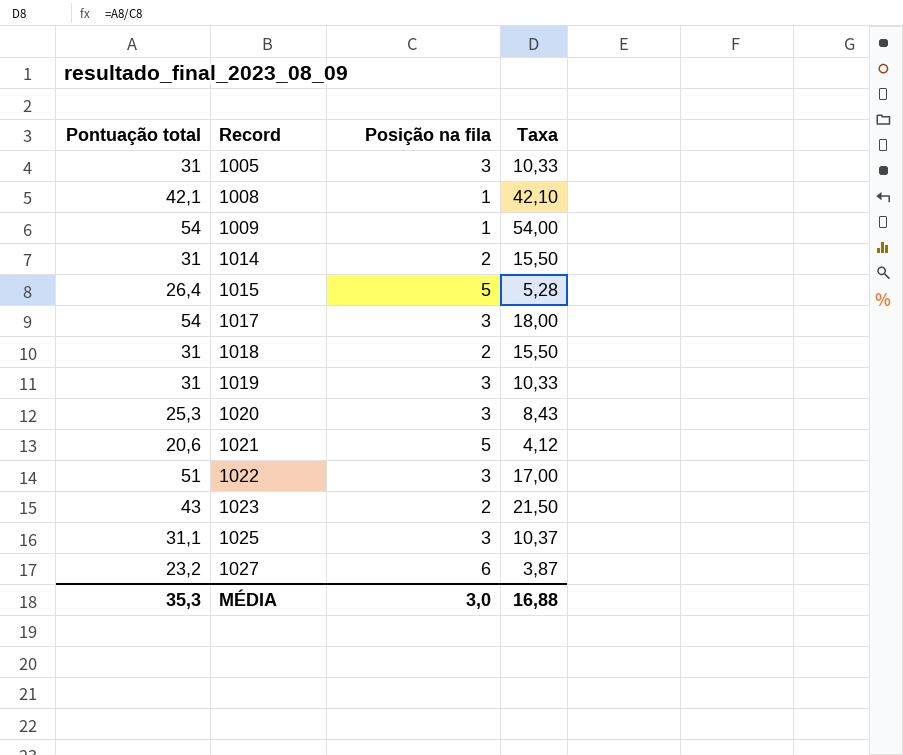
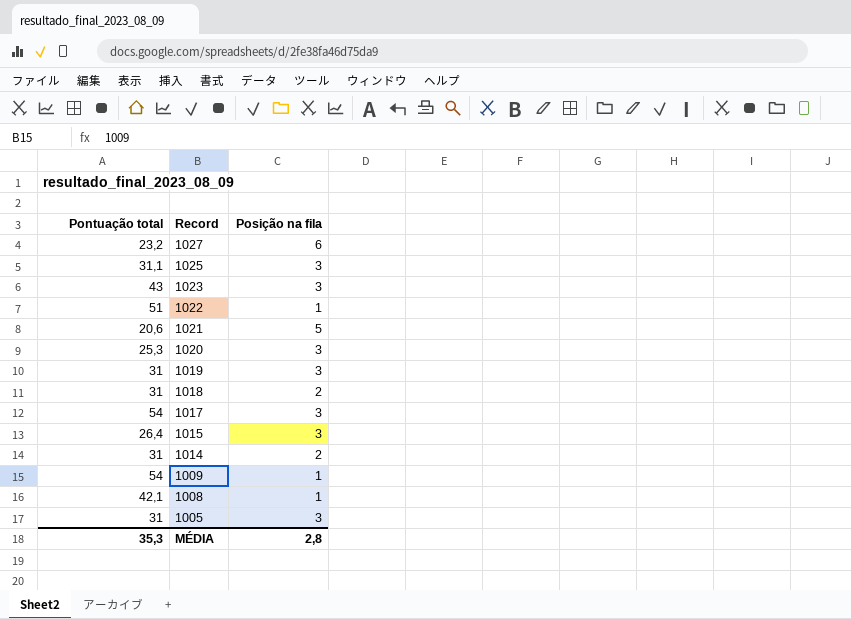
row order: Record ascending -> Record descending
column Taxa | formula: [Pontuação total] / [Posição na fila] -> none
1023 | Posição na fila: 2 -> 3
1022 | Posição na fila: 3 -> 1
1015 | Posição na fila: 5 -> 3
MÉDIA | Posição na fila: 3,0 -> 2,8

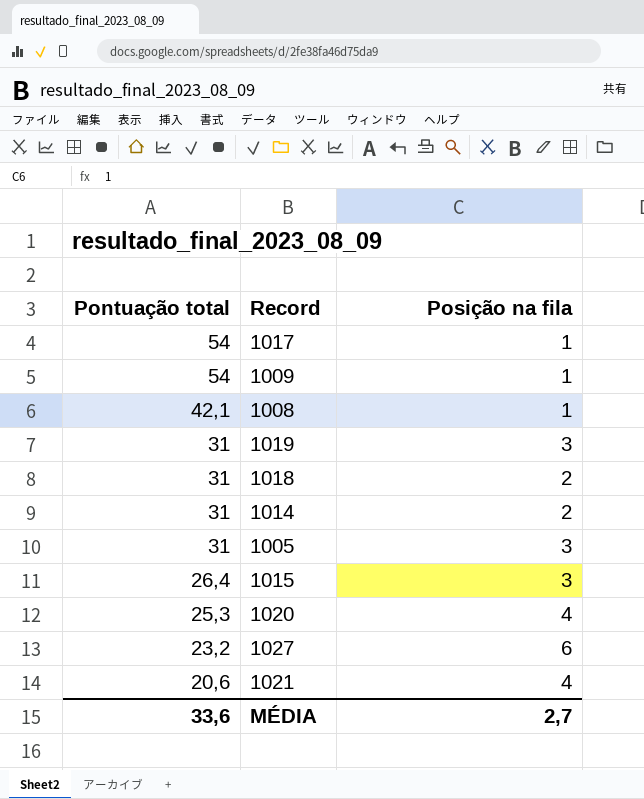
row order: Record descending -> Pontuação total descending
row 1025: 31,1 | 3 -> none
row 1023: 43 | 3 -> none
row 1022: 51 | 1 -> none
1017 | Posição na fila: 3 -> 1
1020 | Posição na fila: 3 -> 4
1021 | Posição na fila: 5 -> 4
MÉDIA | Pontuação total: 35,3 -> 33,6
MÉDIA | Posição na fila: 2,8 -> 2,7

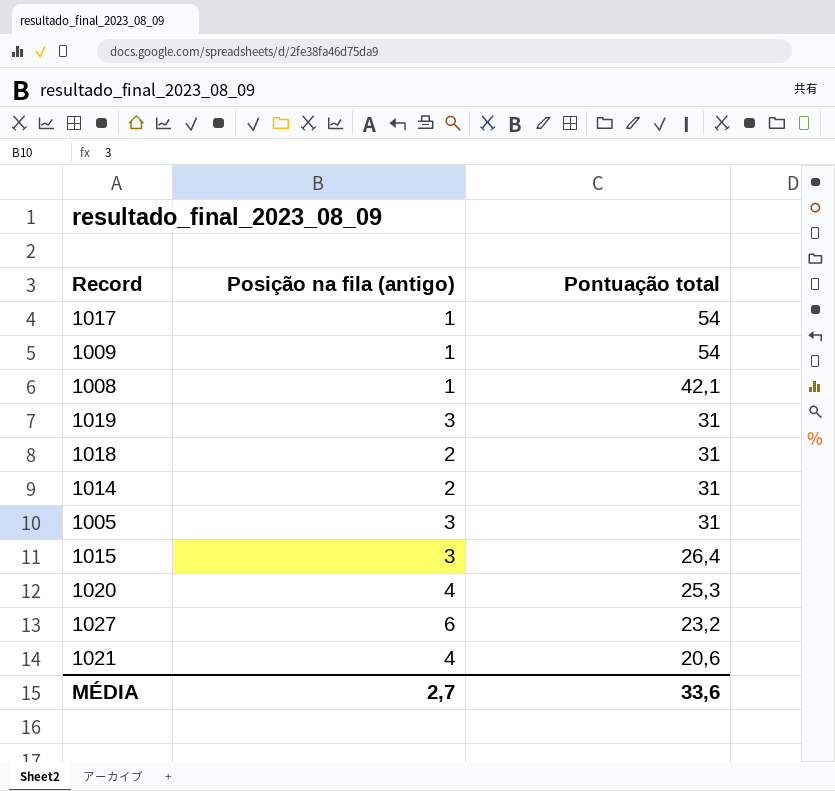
column name: Posição na fila -> Posição na fila (antigo)
column Pontuação total | position: 1 -> 3

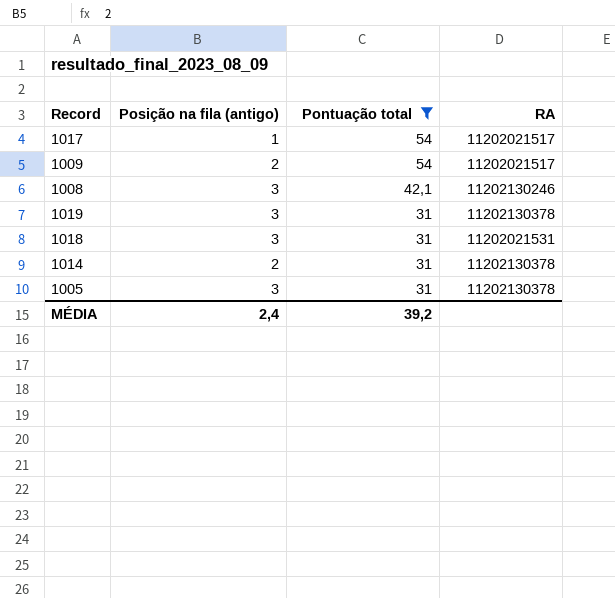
filter: none -> Pontuação total >= 31
column RA | position: none -> 4
1009 | Posição na fila (antigo): 1 -> 2
1008 | Posição na fila (antigo): 1 -> 3
1018 | Posição na fila (antigo): 2 -> 3
MÉDIA | Posição na fila (antigo): 2,7 -> 2,4
MÉDIA | Pontuação total: 33,6 -> 39,2

